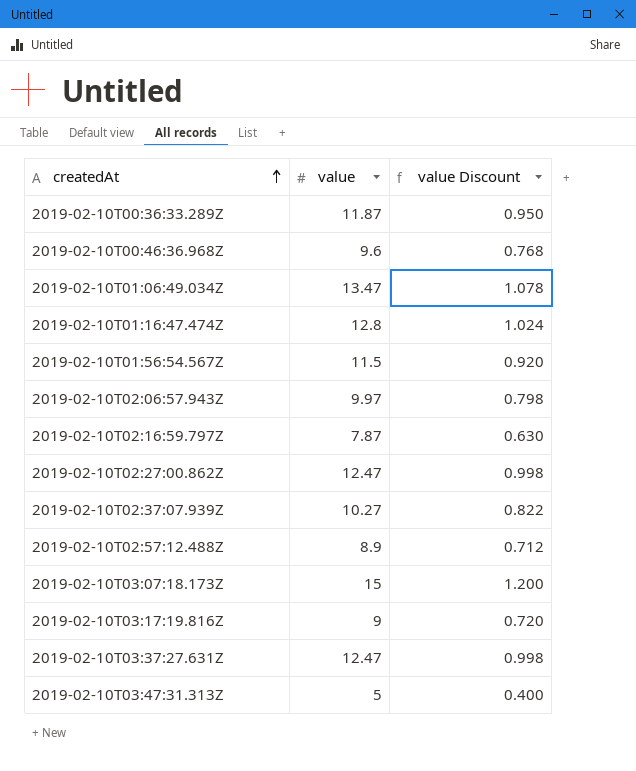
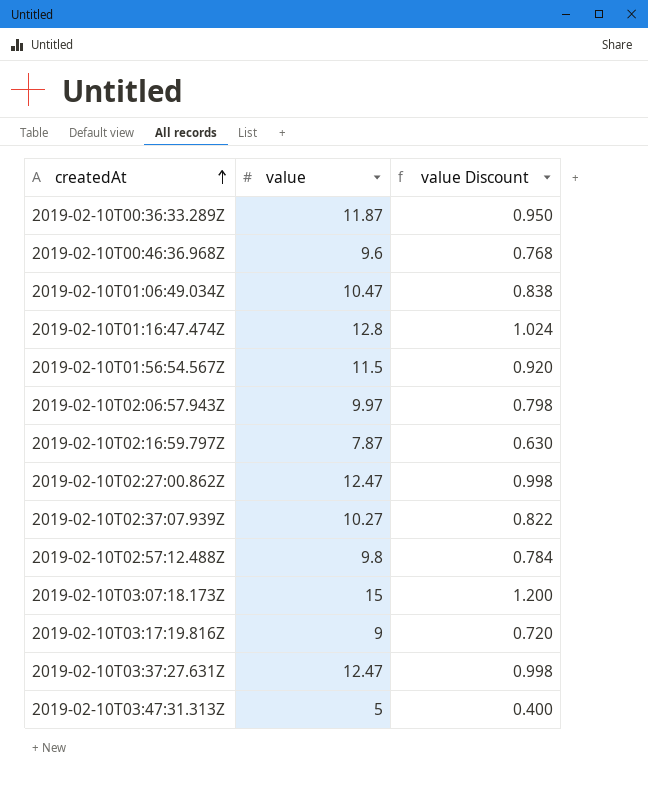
2019-02-10T01:06:49.034Z | value: 13.47 -> 10.47
2019-02-10T01:06:49.034Z | value Discount: 1.078 -> 0.838
2019-02-10T02:57:12.488Z | value: 8.9 -> 9.8
2019-02-10T02:57:12.488Z | value Discount: 0.712 -> 0.784

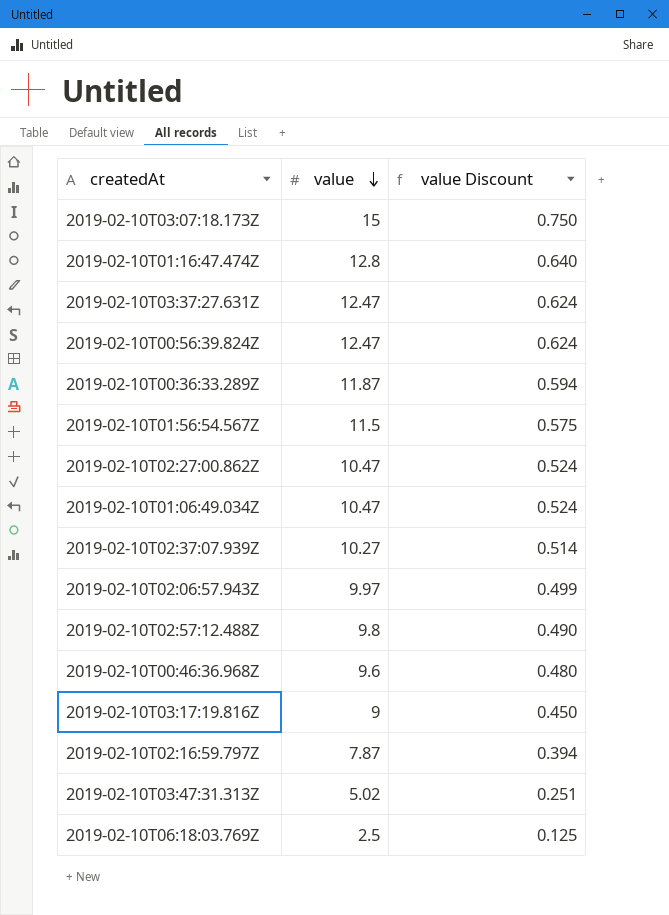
row order: createdAt ascending -> value descending
column value Discount | formula: [value] * 0.08 -> [value] * 0.05
row 2019-02-10T00:56:39.824Z: none -> 12.47 | 0.624
2019-02-10T02:27:00.862Z | value: 12.47 -> 10.47
2019-02-10T03:47:31.313Z | value: 5 -> 5.02
row 2019-02-10T06:18:03.769Z: none -> 2.5 | 0.125

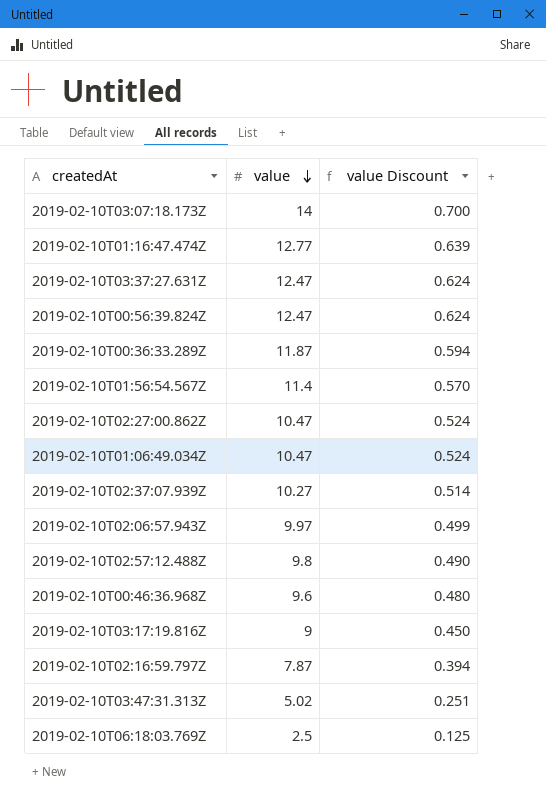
2019-02-10T03:07:18.173Z | value: 15 -> 14
2019-02-10T03:07:18.173Z | value Discount: 0.750 -> 0.700
2019-02-10T01:16:47.474Z | value: 12.8 -> 12.77
2019-02-10T01:16:47.474Z | value Discount: 0.640 -> 0.639
2019-02-10T01:56:54.567Z | value: 11.5 -> 11.4
2019-02-10T01:56:54.567Z | value Discount: 0.575 -> 0.570

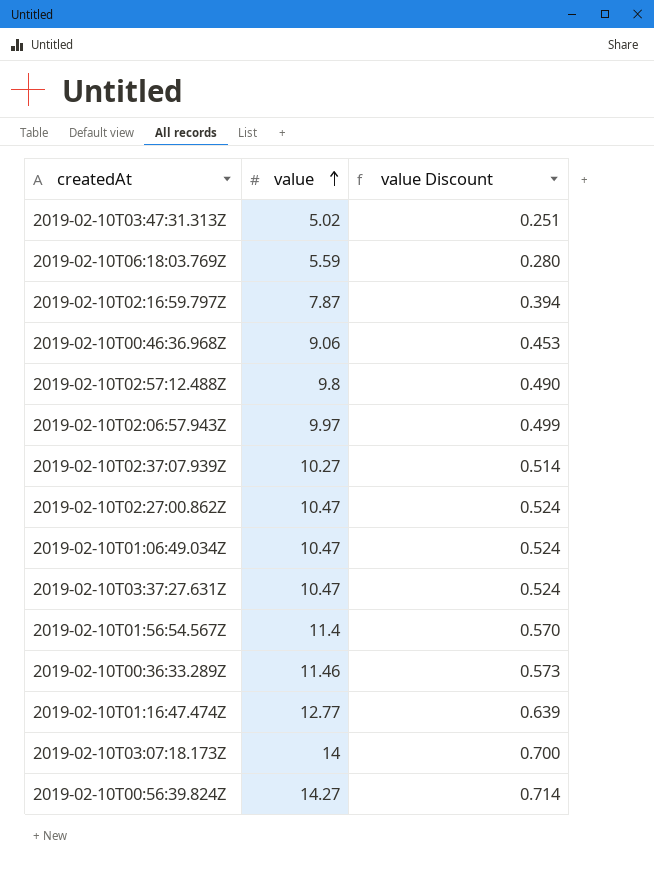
row order: value descending -> value ascending
row 2019-02-10T03:17:19.816Z: 9 | 0.450 -> none
2019-02-10T06:18:03.769Z | value: 2.5 -> 5.59
2019-02-10T06:18:03.769Z | value Discount: 0.125 -> 0.280
2019-02-10T00:46:36.968Z | value: 9.6 -> 9.06
2019-02-10T00:46:36.968Z | value Discount: 0.480 -> 0.453
2019-02-10T03:37:27.631Z | value: 12.47 -> 10.47
2019-02-10T03:37:27.631Z | value Discount: 0.624 -> 0.524
2019-02-10T00:36:33.289Z | value: 11.87 -> 11.46
2019-02-10T00:36:33.289Z | value Discount: 0.594 -> 0.573
2019-02-10T00:56:39.824Z | value: 12.47 -> 14.27
2019-02-10T00:56:39.824Z | value Discount: 0.624 -> 0.714

